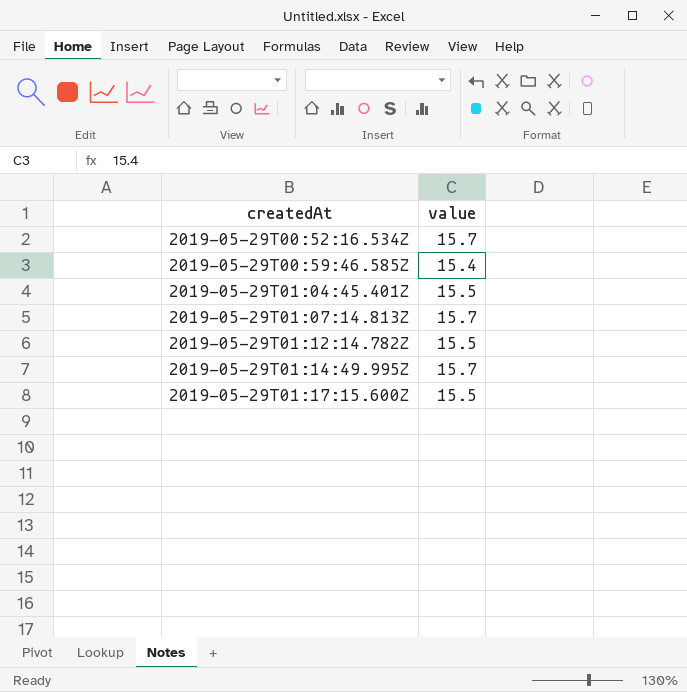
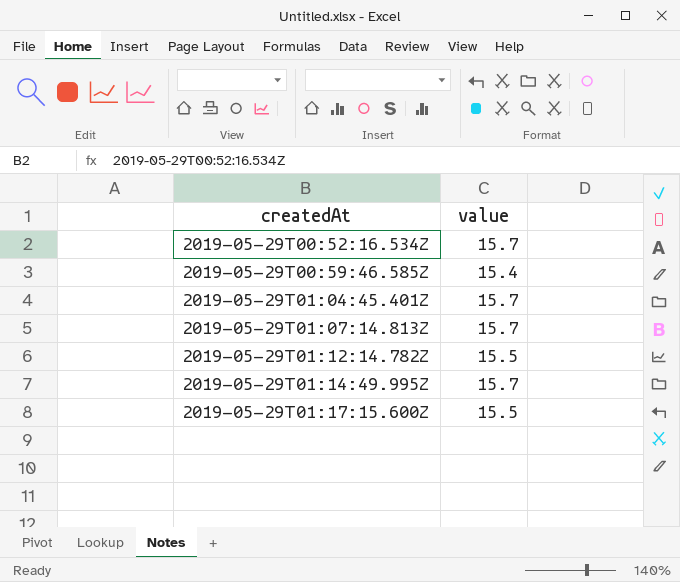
2019-05-29T01:04:45.401Z | value: 15.5 -> 15.7

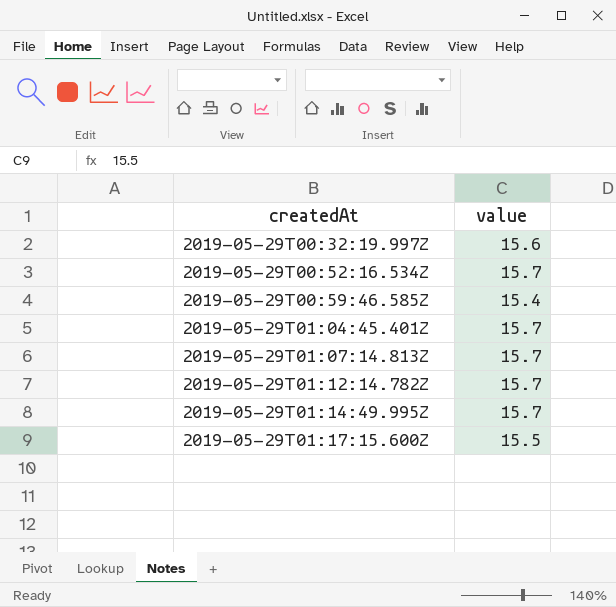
row 2019-05-29T00:32:19.997Z: none -> 15.6
2019-05-29T01:12:14.782Z | value: 15.5 -> 15.7

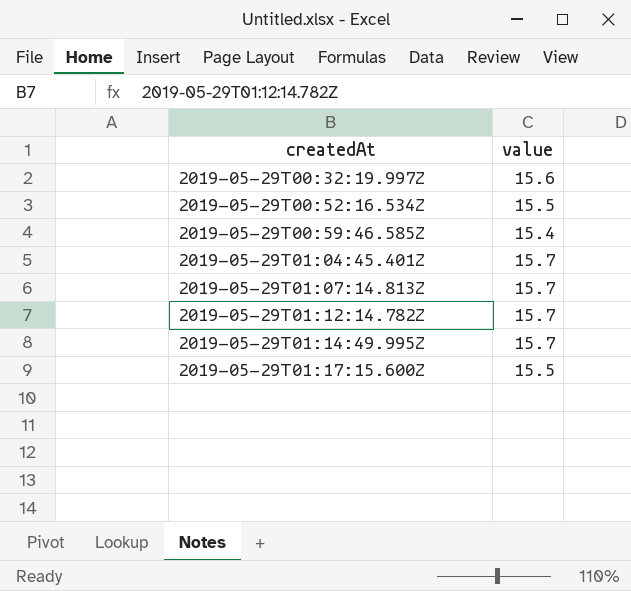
2019-05-29T00:52:16.534Z | value: 15.7 -> 15.5

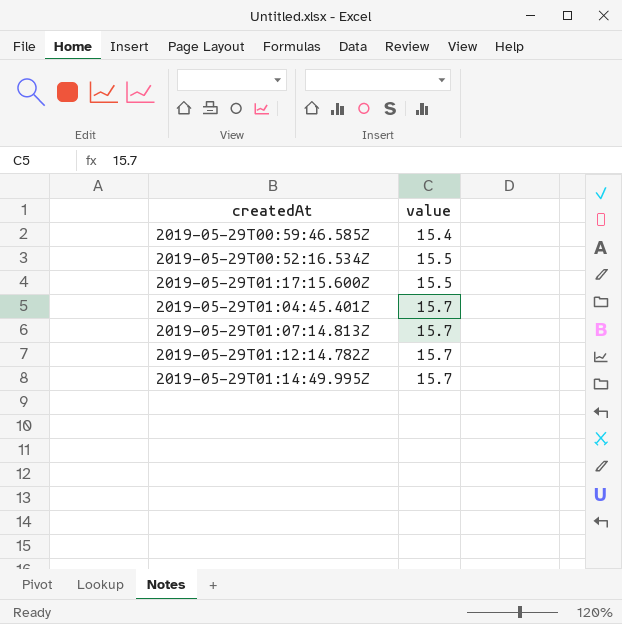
row order: createdAt ascending -> value ascending
row 2019-05-29T00:32:19.997Z: 15.6 -> none

